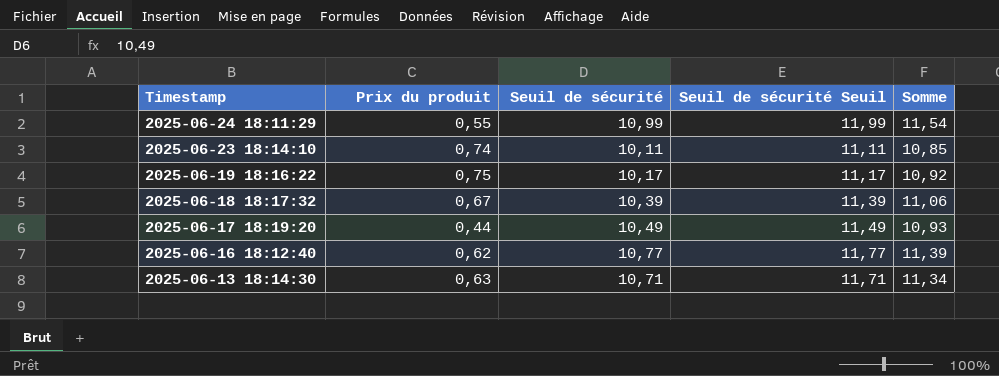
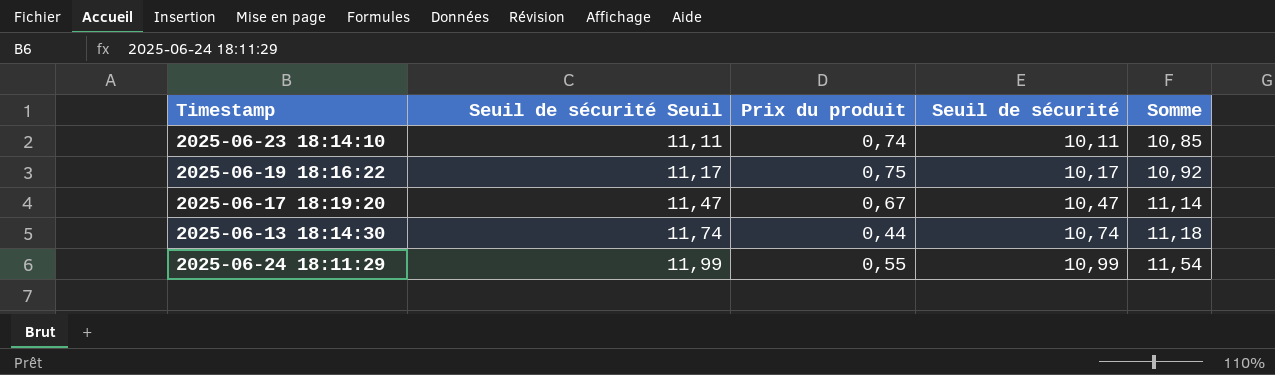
row order: Timestamp descending -> Seuil de sécurité Seuil ascending
column Seuil de sécurité Seuil | position: 4 -> 2
row 2025-06-18 18:17:32: 0,67 | 10,39 | 11,39 | 11,06 -> none
row 2025-06-16 18:12:40: 0,62 | 10,77 | 11,77 | 11,39 -> none
2025-06-17 18:19:20 | Seuil de sécurité Seuil: 11,49 -> 11,47
2025-06-17 18:19:20 | Prix du produit: 0,44 -> 0,67
2025-06-17 18:19:20 | Seuil de sécurité: 10,49 -> 10,47
2025-06-17 18:19:20 | Somme: 10,93 -> 11,14
2025-06-13 18:14:30 | Seuil de sécurité Seuil: 11,71 -> 11,74
2025-06-13 18:14:30 | Prix du produit: 0,63 -> 0,44
2025-06-13 18:14:30 | Seuil de sécurité: 10,71 -> 10,74
2025-06-13 18:14:30 | Somme: 11,34 -> 11,18

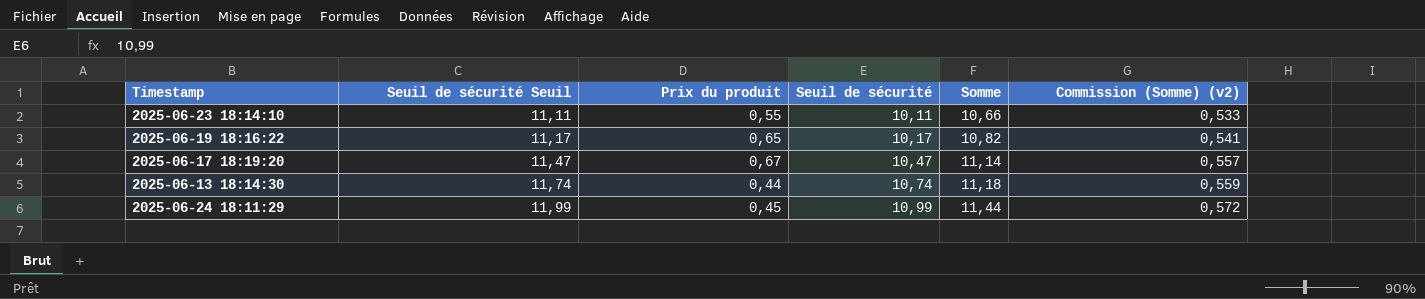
column Commission (Somme) (v2) | formula: none -> [Somme] * 0,05
2025-06-23 18:14:10 | Prix du produit: 0,74 -> 0,55
2025-06-23 18:14:10 | Somme: 10,85 -> 10,66
2025-06-19 18:16:22 | Prix du produit: 0,75 -> 0,65
2025-06-19 18:16:22 | Somme: 10,92 -> 10,82
2025-06-24 18:11:29 | Prix du produit: 0,55 -> 0,45
2025-06-24 18:11:29 | Somme: 11,54 -> 11,44

